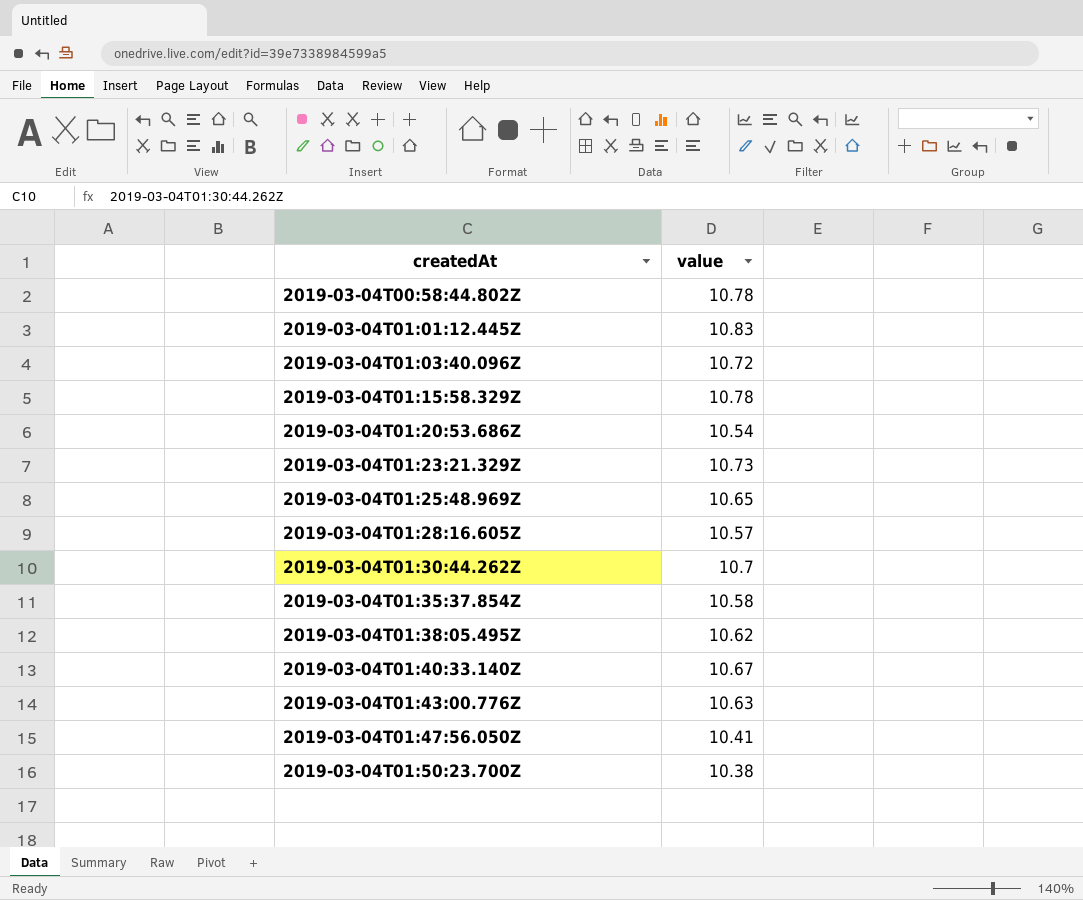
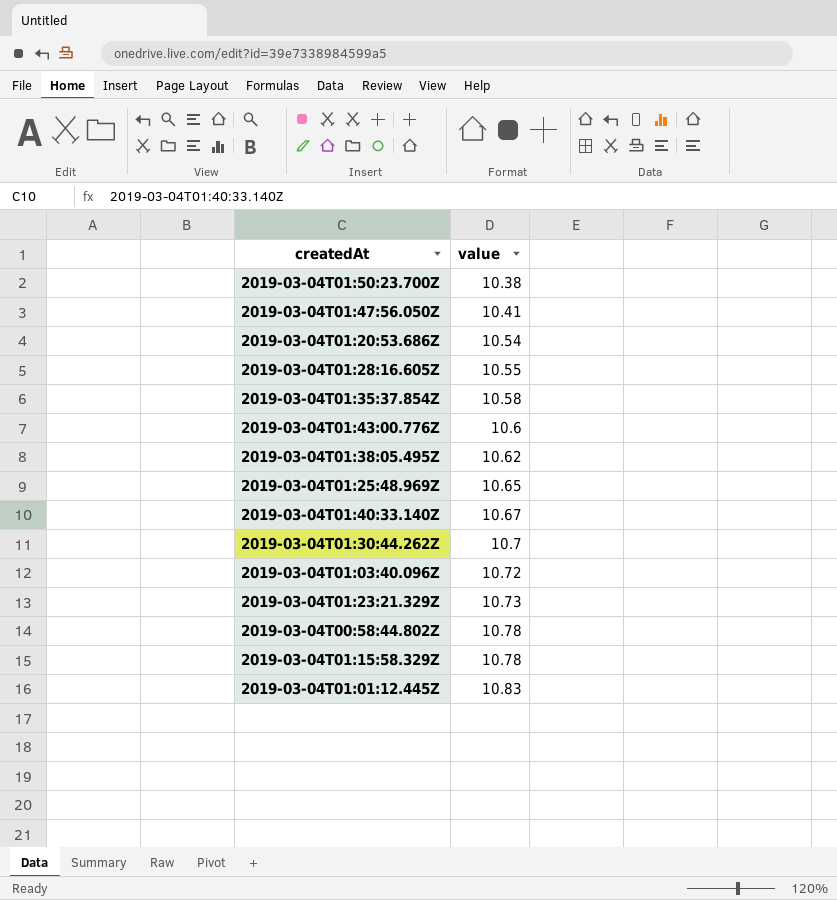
row order: createdAt ascending -> value ascending
2019-03-04T01:28:16.605Z | value: 10.57 -> 10.55
2019-03-04T01:43:00.776Z | value: 10.63 -> 10.6

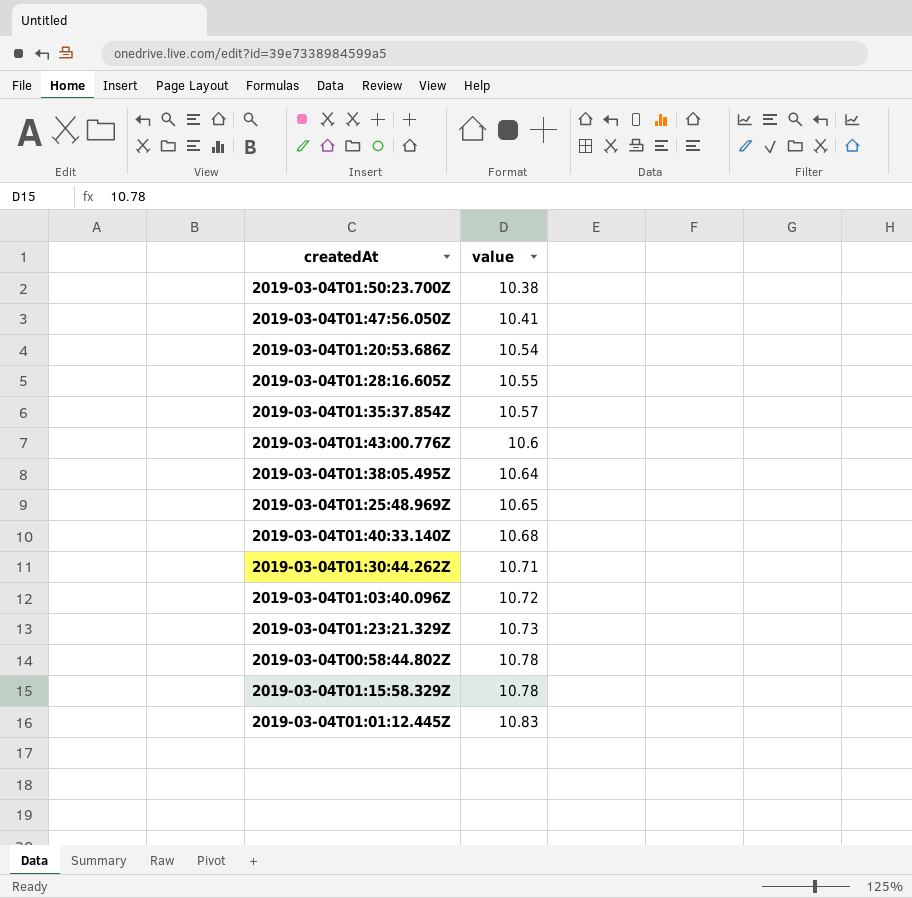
2019-03-04T01:35:37.854Z | value: 10.58 -> 10.57
2019-03-04T01:38:05.495Z | value: 10.62 -> 10.64
2019-03-04T01:40:33.140Z | value: 10.67 -> 10.68
2019-03-04T01:30:44.262Z | value: 10.7 -> 10.71

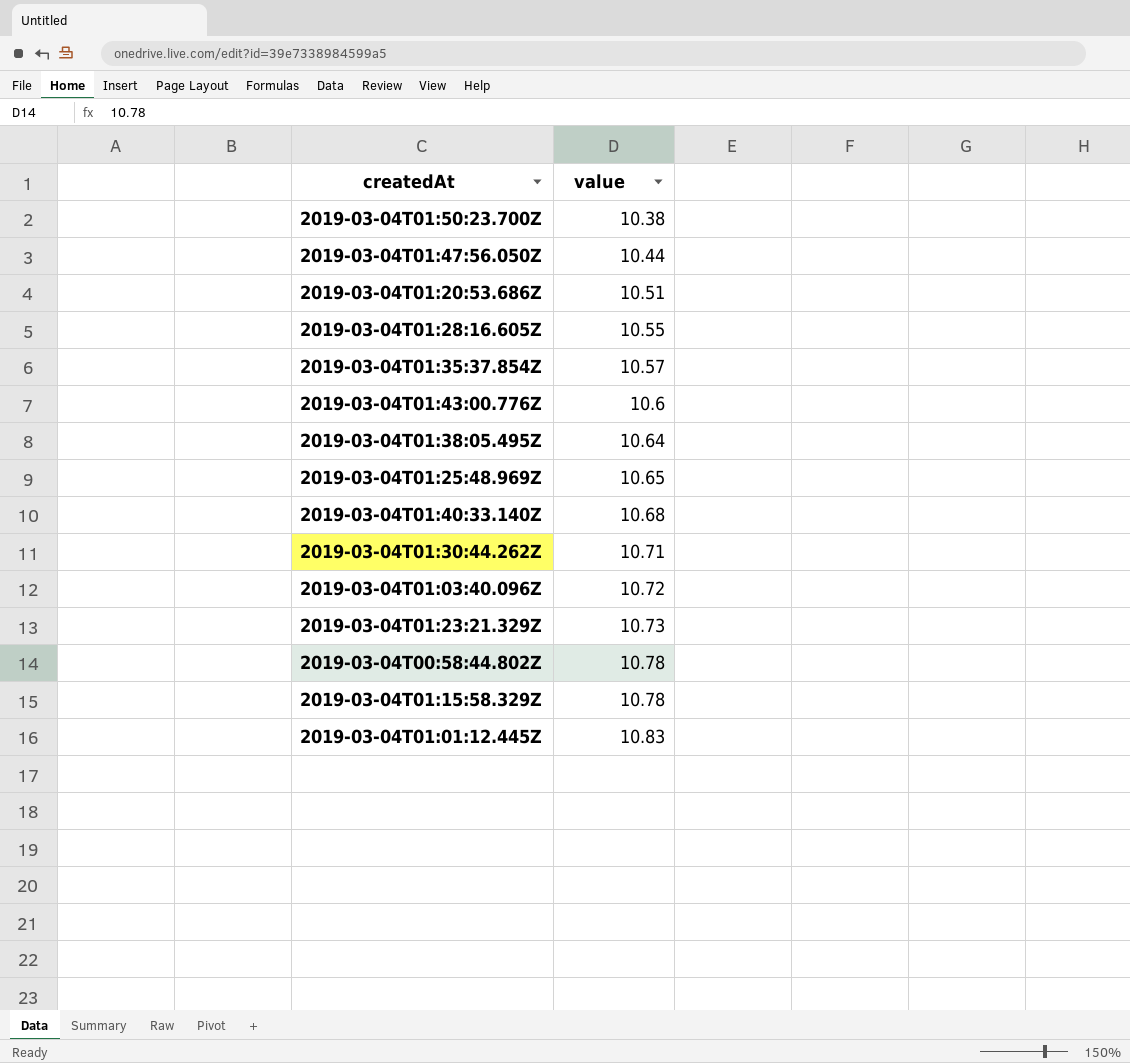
2019-03-04T01:47:56.050Z | value: 10.41 -> 10.44
2019-03-04T01:20:53.686Z | value: 10.54 -> 10.51

